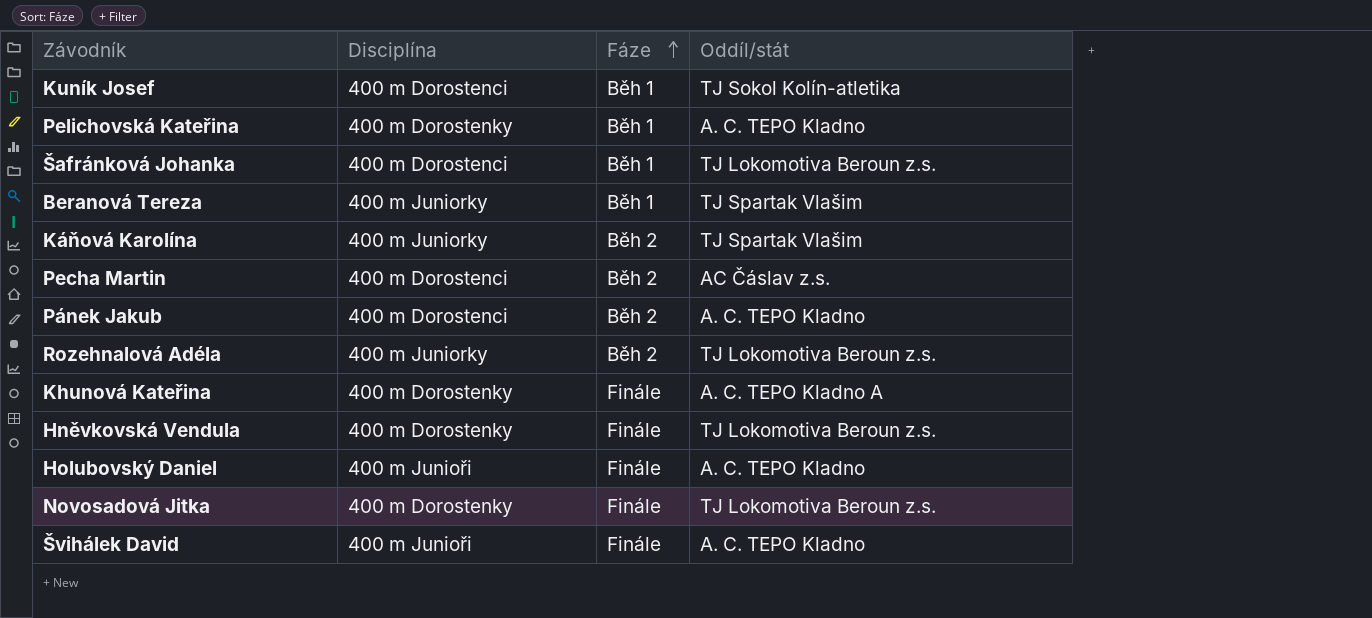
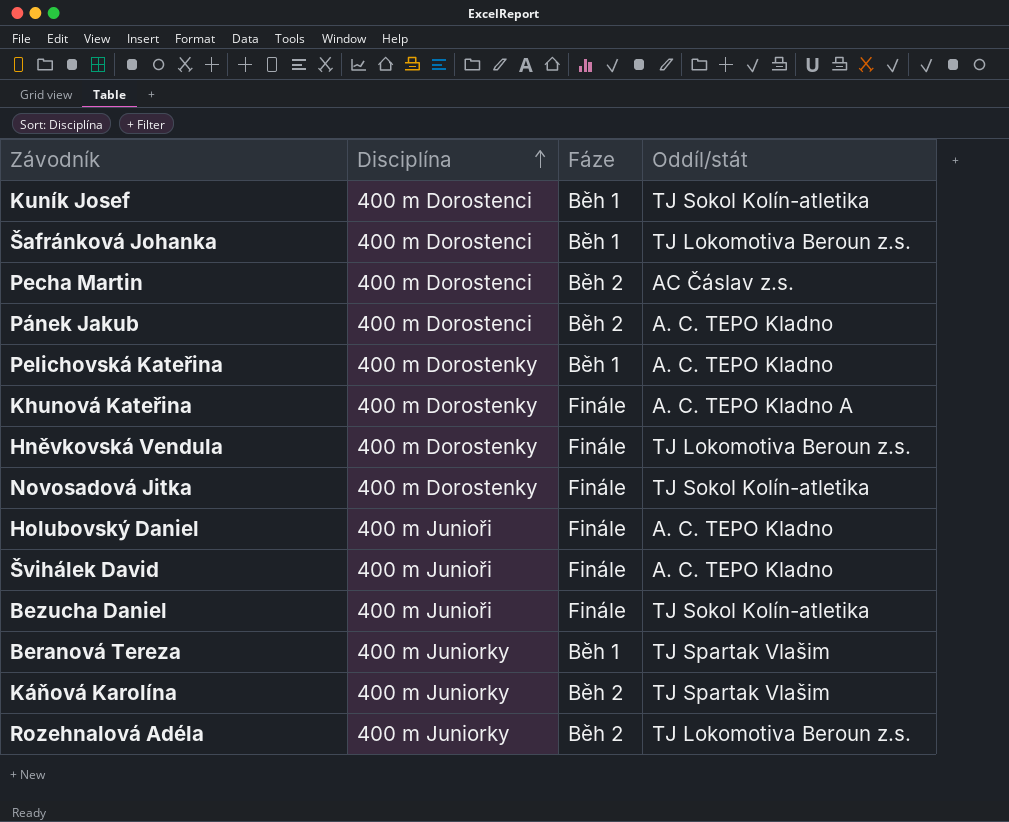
row order: Fáze ascending -> Disciplína ascending
Novosadová Jitka | Oddíl/stát: TJ Lokomotiva Beroun z.s. -> TJ Sokol Kolín-atletika
row Bezucha Daniel: none -> 400 m Junioři | Finále | TJ Sokol Kolín-atletika

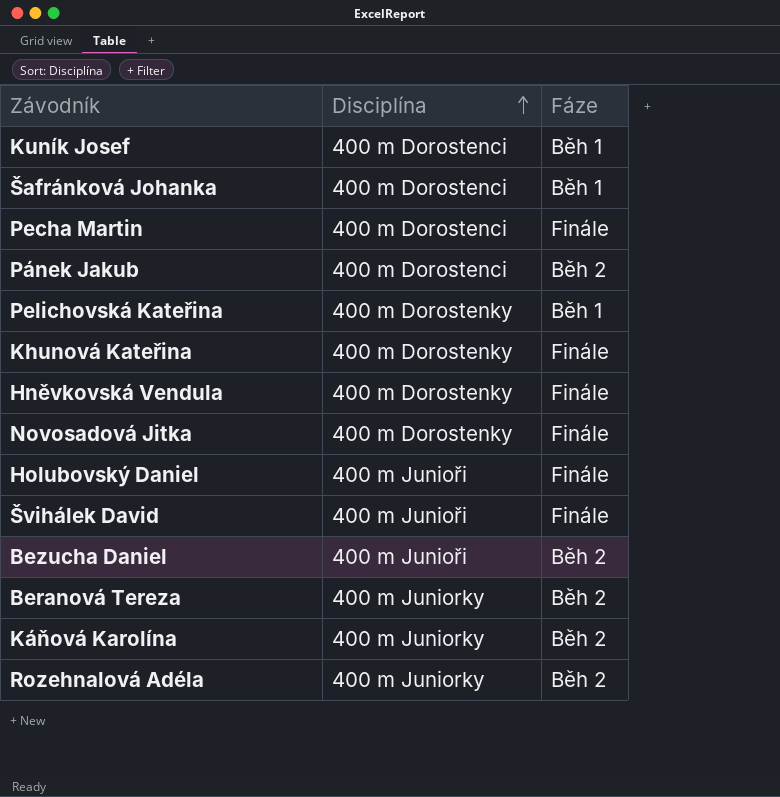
column Oddíl/stát | position: 4 -> none
Pecha Martin | Fáze: Běh 2 -> Finále
Bezucha Daniel | Fáze: Finále -> Běh 2
Beranová Tereza | Fáze: Běh 1 -> Běh 2

